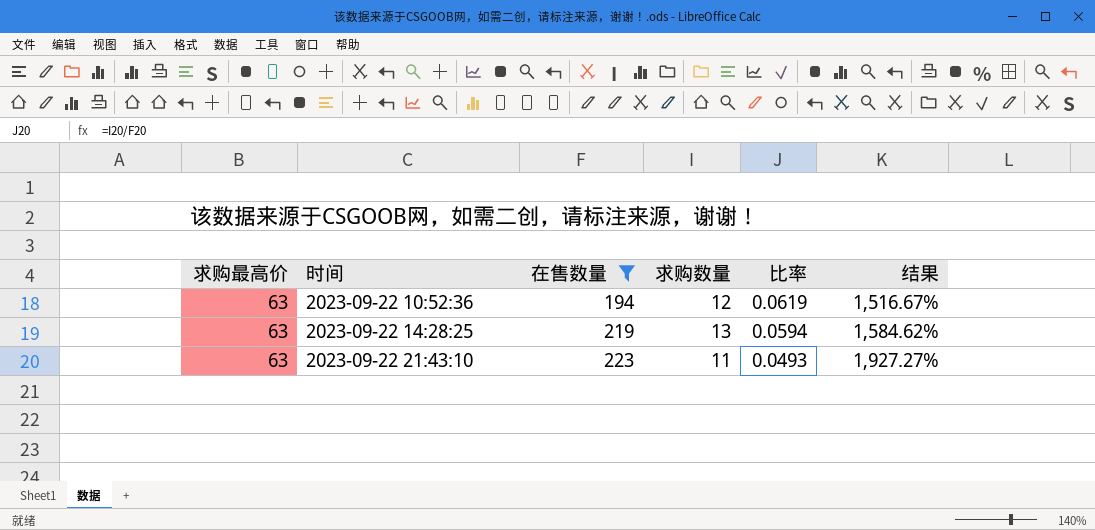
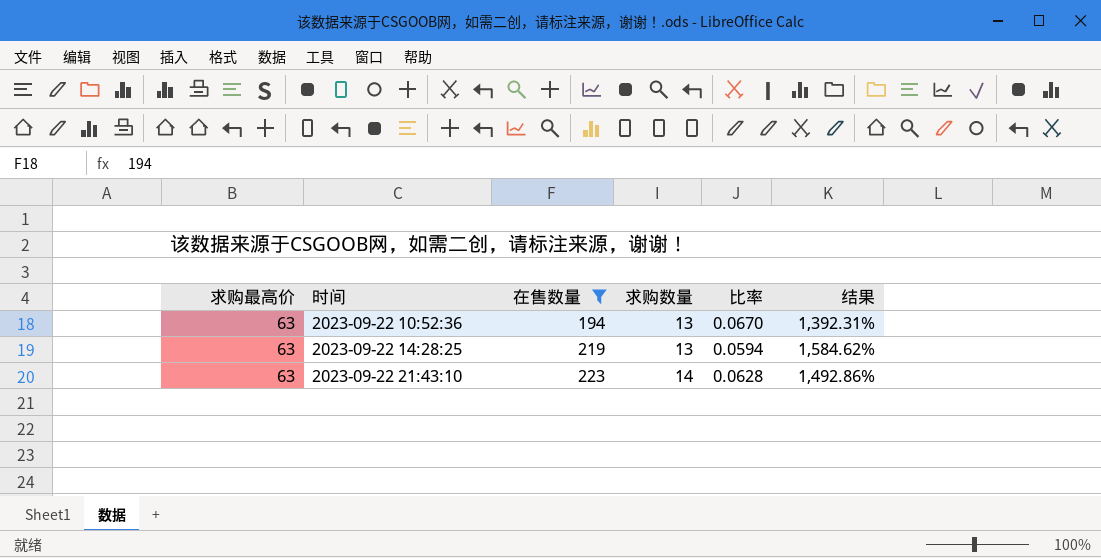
2023-09-22 10:52:36 | 求购数量: 12 -> 13
2023-09-22 10:52:36 | 比率: 0.0619 -> 0.0670
2023-09-22 10:52:36 | 结果: 1,516.67% -> 1,392.31%
2023-09-22 21:43:10 | 求购数量: 11 -> 14
2023-09-22 21:43:10 | 比率: 0.0493 -> 0.0628
2023-09-22 21:43:10 | 结果: 1,927.27% -> 1,492.86%

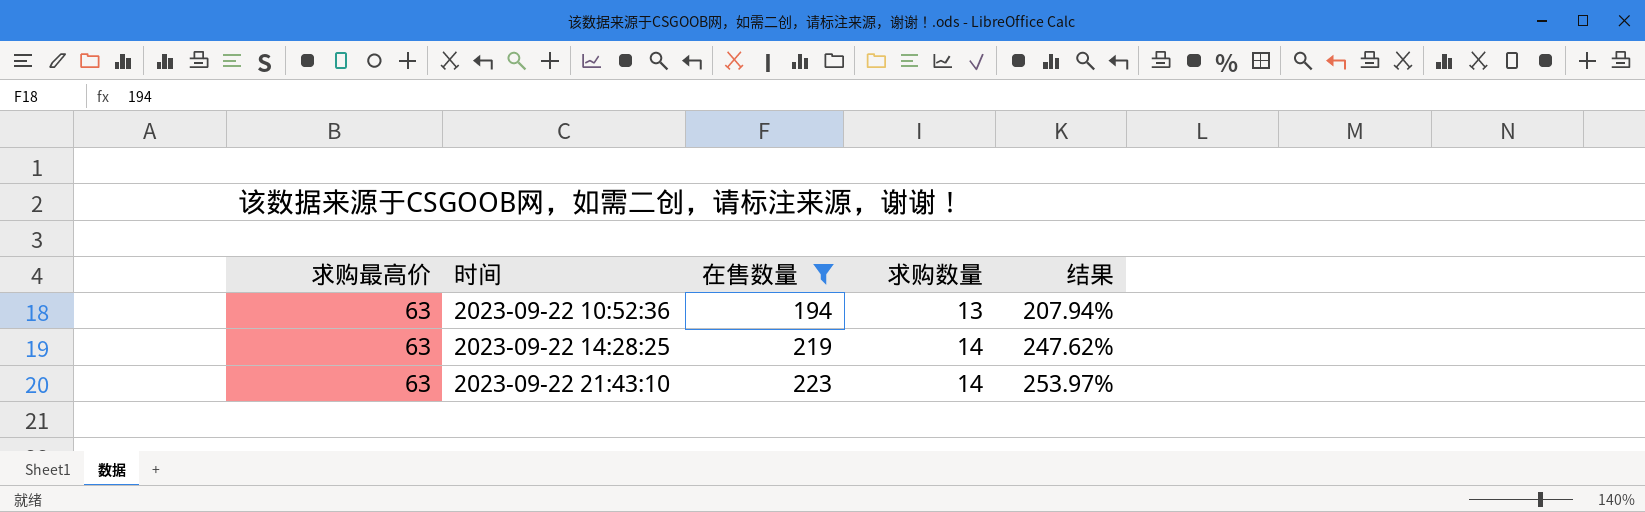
column 比率 | formula: [求购数量] / [在售数量] -> none
column 结果 | formula: ([在售数量] - [求购数量]) / [求购数量] -> ([在售数量] - [求购最高价]) / [求购最高价]
2023-09-22 14:28:25 | 求购数量: 13 -> 14

